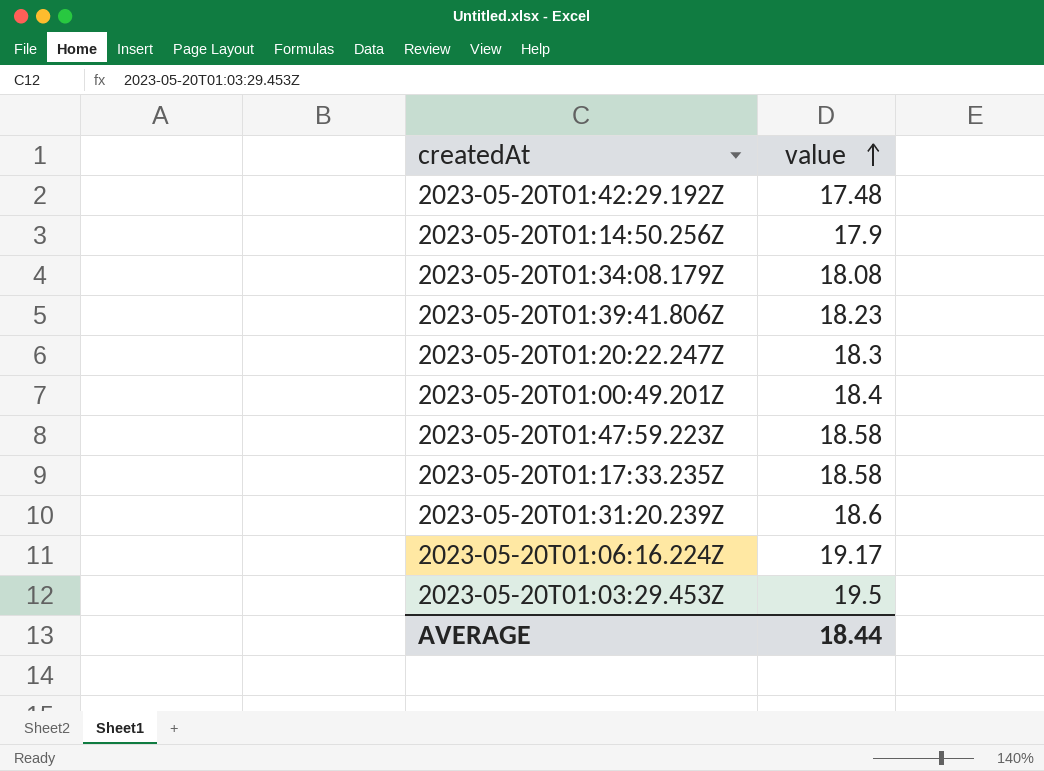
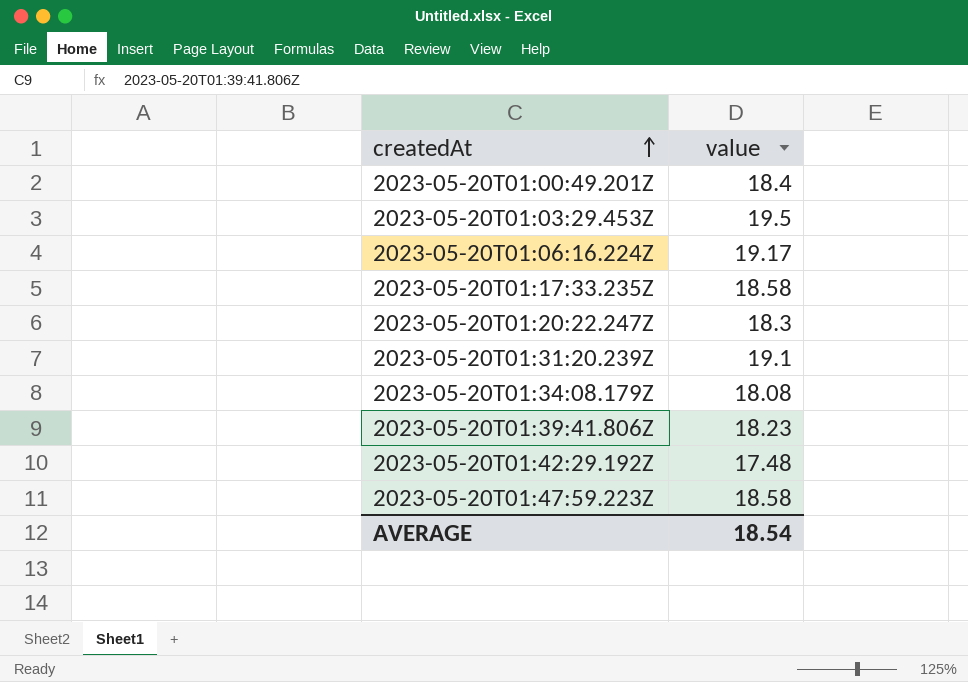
row order: value ascending -> createdAt ascending
row 2023-05-20T01:14:50.256Z: 17.9 -> none
2023-05-20T01:31:20.239Z | value: 18.6 -> 19.1
AVERAGE | value: 18.44 -> 18.54

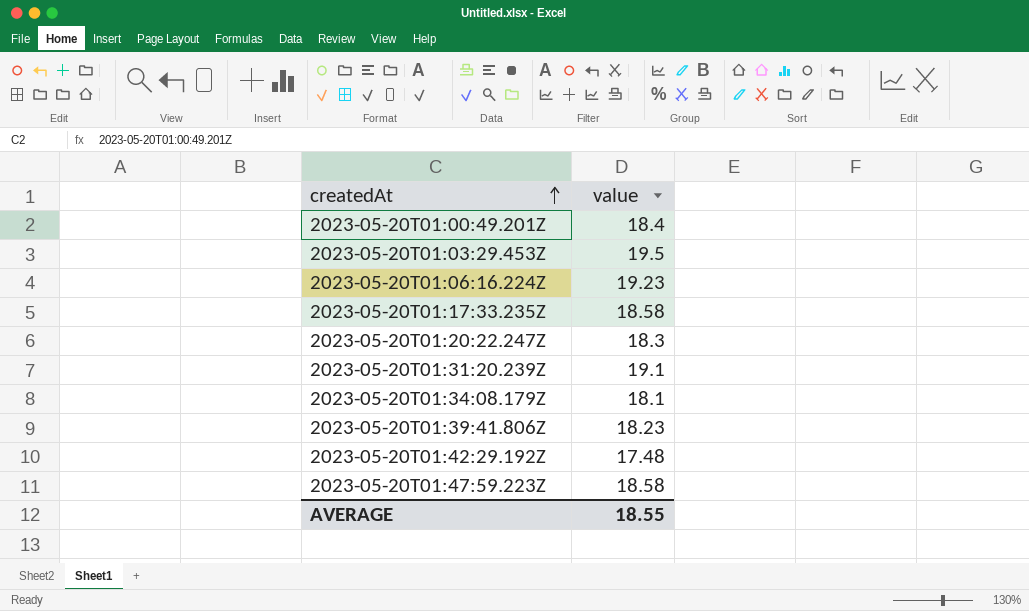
2023-05-20T01:06:16.224Z | value: 19.17 -> 19.23
2023-05-20T01:34:08.179Z | value: 18.08 -> 18.1
AVERAGE | value: 18.54 -> 18.55

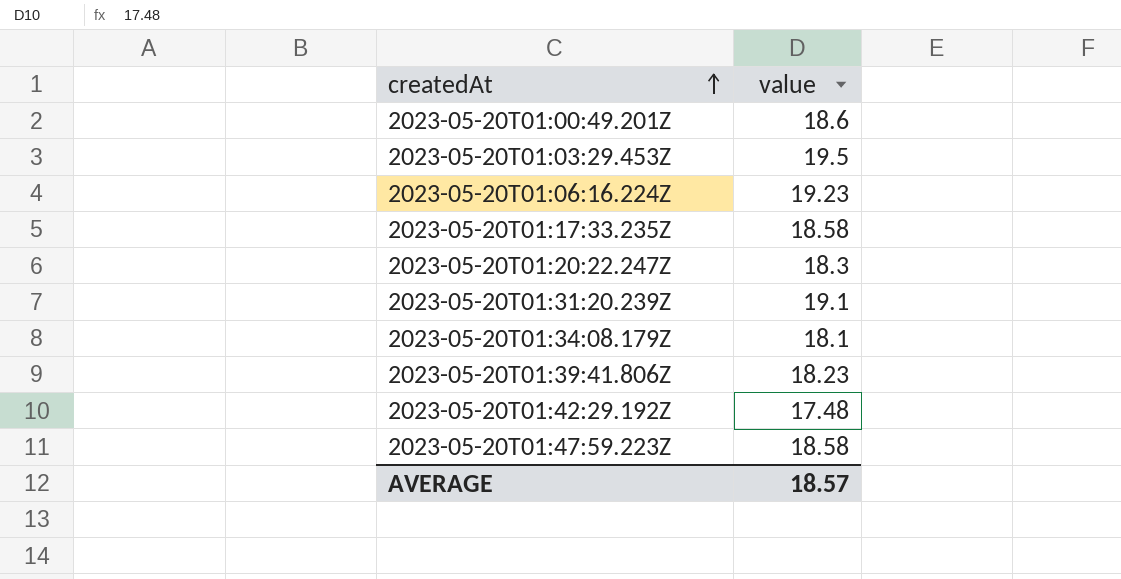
2023-05-20T01:00:49.201Z | value: 18.4 -> 18.6
AVERAGE | value: 18.55 -> 18.57

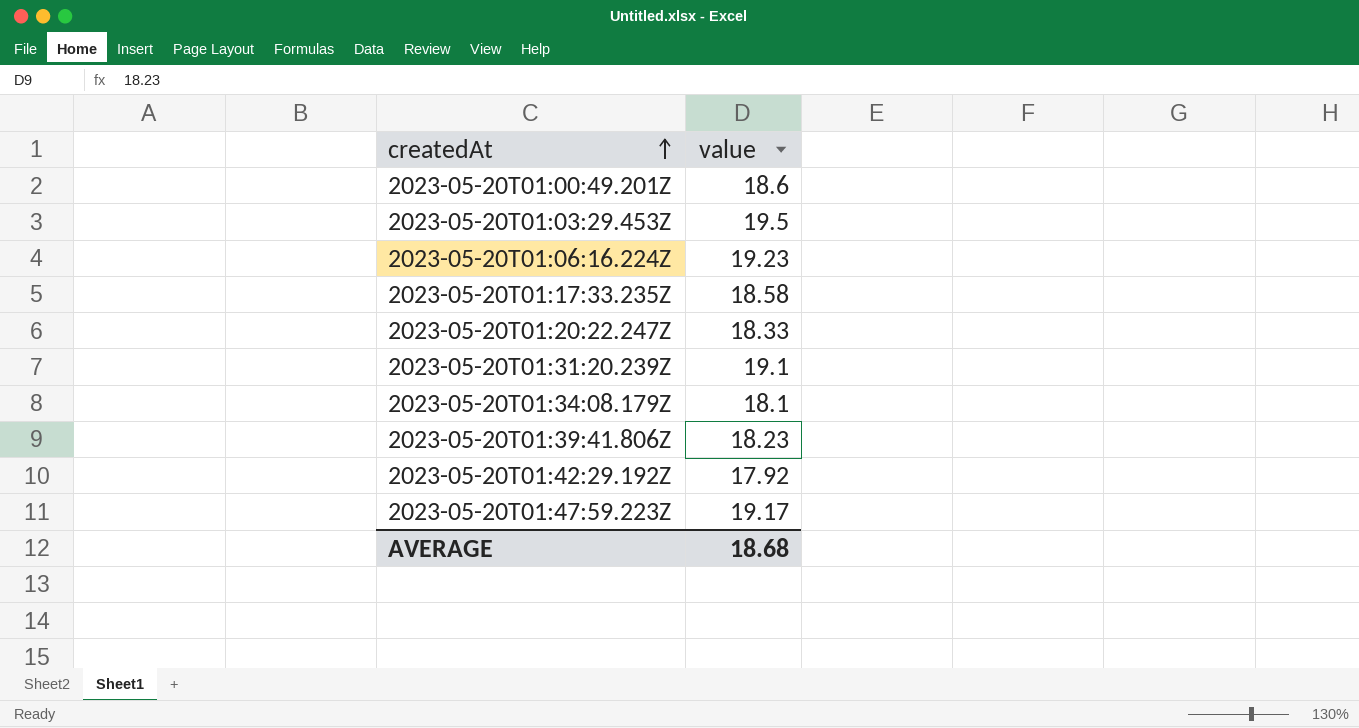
2023-05-20T01:20:22.247Z | value: 18.3 -> 18.33
2023-05-20T01:42:29.192Z | value: 17.48 -> 17.92
2023-05-20T01:47:59.223Z | value: 18.58 -> 19.17
AVERAGE | value: 18.57 -> 18.68

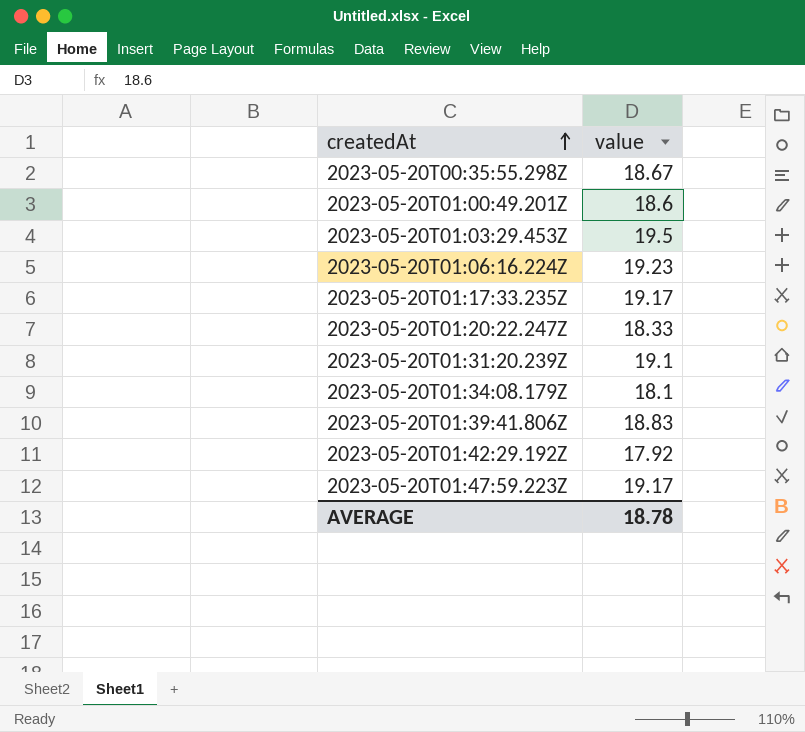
row 2023-05-20T00:35:55.298Z: none -> 18.67
2023-05-20T01:17:33.235Z | value: 18.58 -> 19.17
2023-05-20T01:39:41.806Z | value: 18.23 -> 18.83
AVERAGE | value: 18.68 -> 18.78

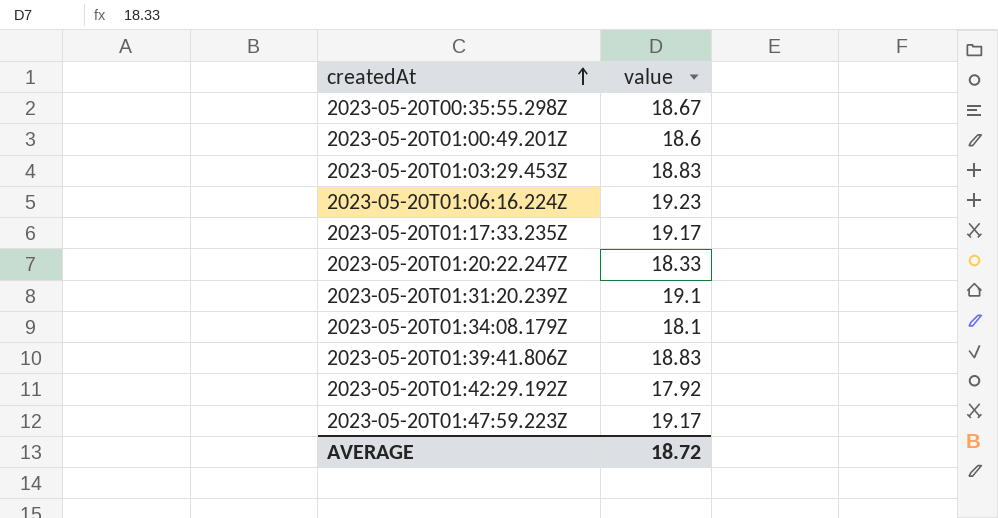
2023-05-20T01:03:29.453Z | value: 19.5 -> 18.83
AVERAGE | value: 18.78 -> 18.72

